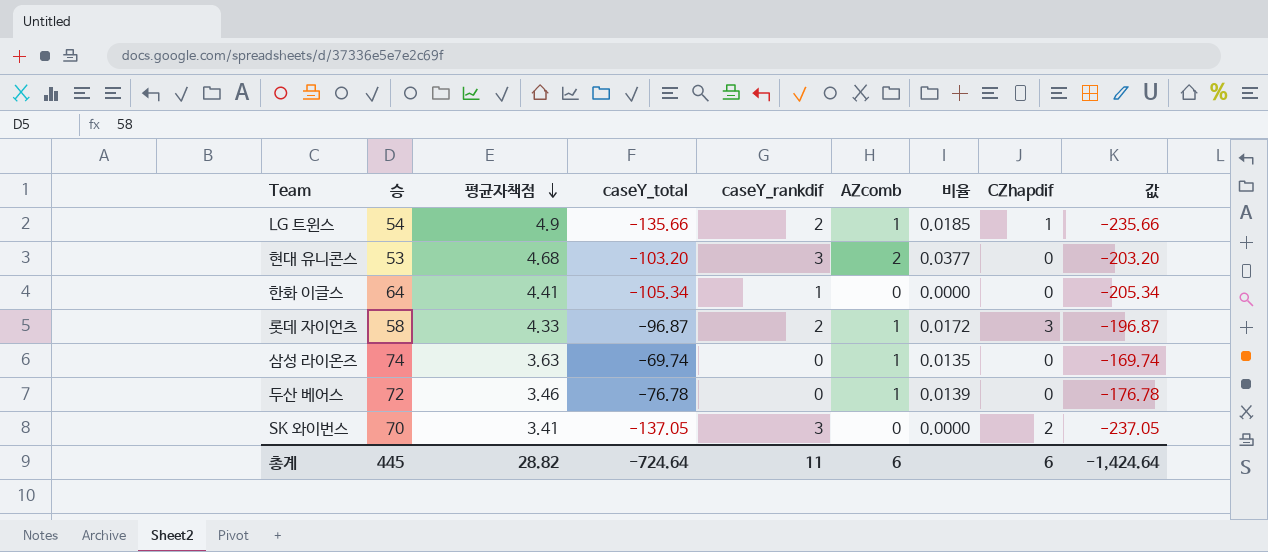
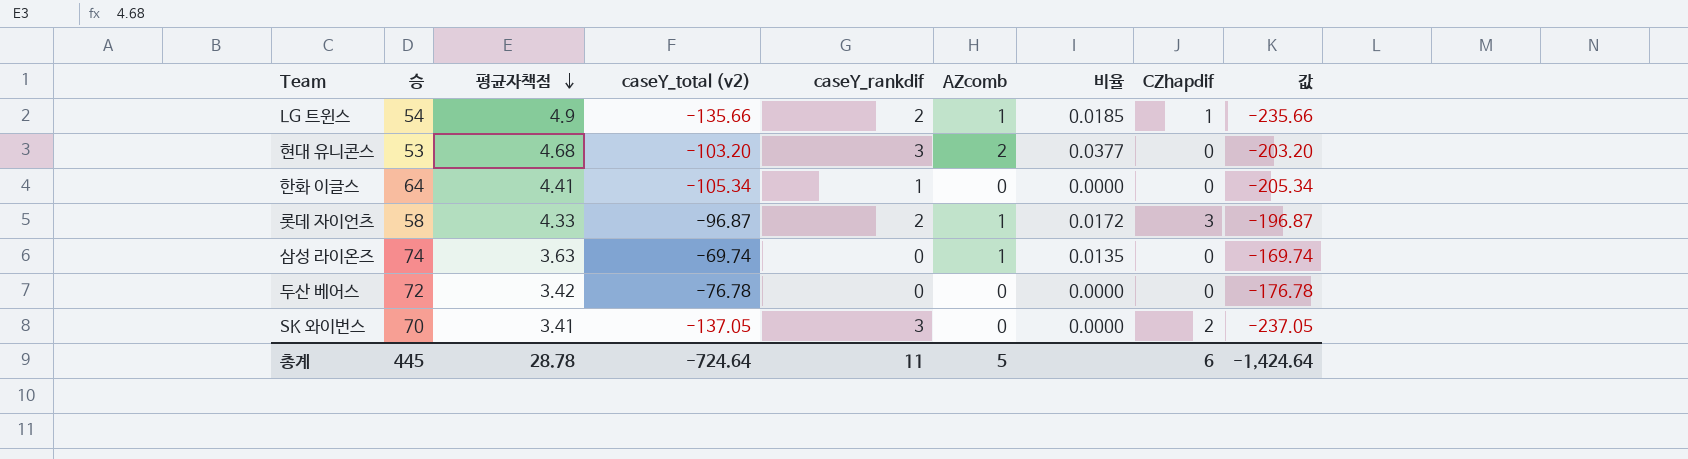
column name: caseY_total -> caseY_total (v2)
두산 베어스 | 평균자책점: 3.46 -> 3.42
두산 베어스 | AZcomb: 1 -> 0
두산 베어스 | 비율: 0.0139 -> 0.0000
총계 | 평균자책점: 28.82 -> 28.78
총계 | AZcomb: 6 -> 5

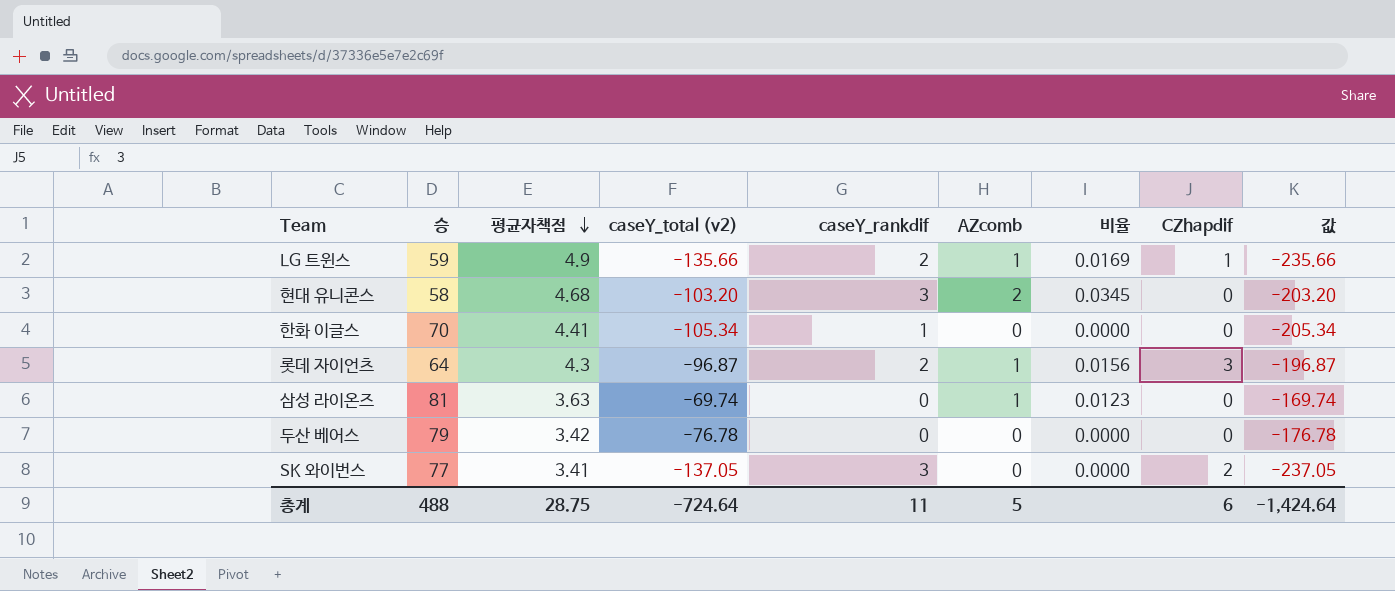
LG 트윈스 | 승: 54 -> 59
LG 트윈스 | 비율: 0.0185 -> 0.0169
현대 유니콘스 | 승: 53 -> 58
현대 유니콘스 | 비율: 0.0377 -> 0.0345
한화 이글스 | 승: 64 -> 70
롯데 자이언츠 | 승: 58 -> 64
롯데 자이언츠 | 평균자책점: 4.33 -> 4.3
롯데 자이언츠 | 비율: 0.0172 -> 0.0156
삼성 라이온즈 | 승: 74 -> 81
삼성 라이온즈 | 비율: 0.0135 -> 0.0123
두산 베어스 | 승: 72 -> 79
SK 와이번스 | 승: 70 -> 77
총계 | 승: 445 -> 488
총계 | 평균자책점: 28.78 -> 28.75

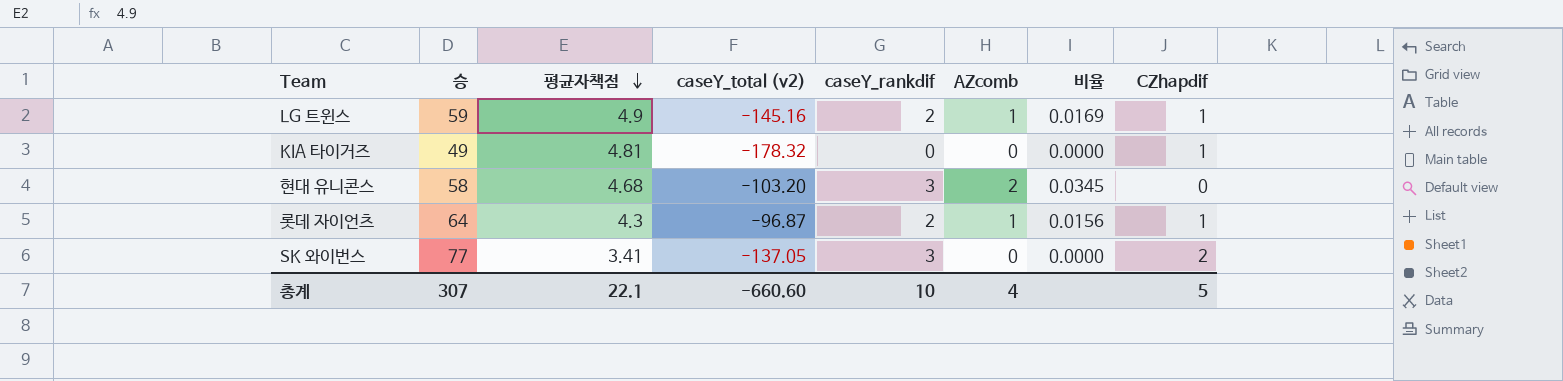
column 값 | formula: [caseY_total (v2)] - 100 -> none
row 한화 이글스: 70 | 4.41 | -105.34 | 1 | 0 | 0.0000 | 0 | -205.34 -> none
row 삼성 라이온즈: 81 | 3.63 | -69.74 | 0 | 1 | 0.0123 | 0 | -169.74 -> none
row 두산 베어스: 79 | 3.42 | -76.78 | 0 | 0 | 0.0000 | 0 | -176.78 -> none
LG 트윈스 | caseY_total (v2): -135.66 -> -145.16
row KIA 타이거즈: none -> 49 | 4.81 | -178.32 | 0 | 0 | 0.0000 | 1
롯데 자이언츠 | CZhapdif: 3 -> 1
총계 | 승: 488 -> 307
총계 | 평균자책점: 28.75 -> 22.1
총계 | caseY_total (v2): -724.64 -> -660.60
총계 | caseY_rankdif: 11 -> 10
총계 | AZcomb: 5 -> 4
총계 | CZhapdif: 6 -> 5

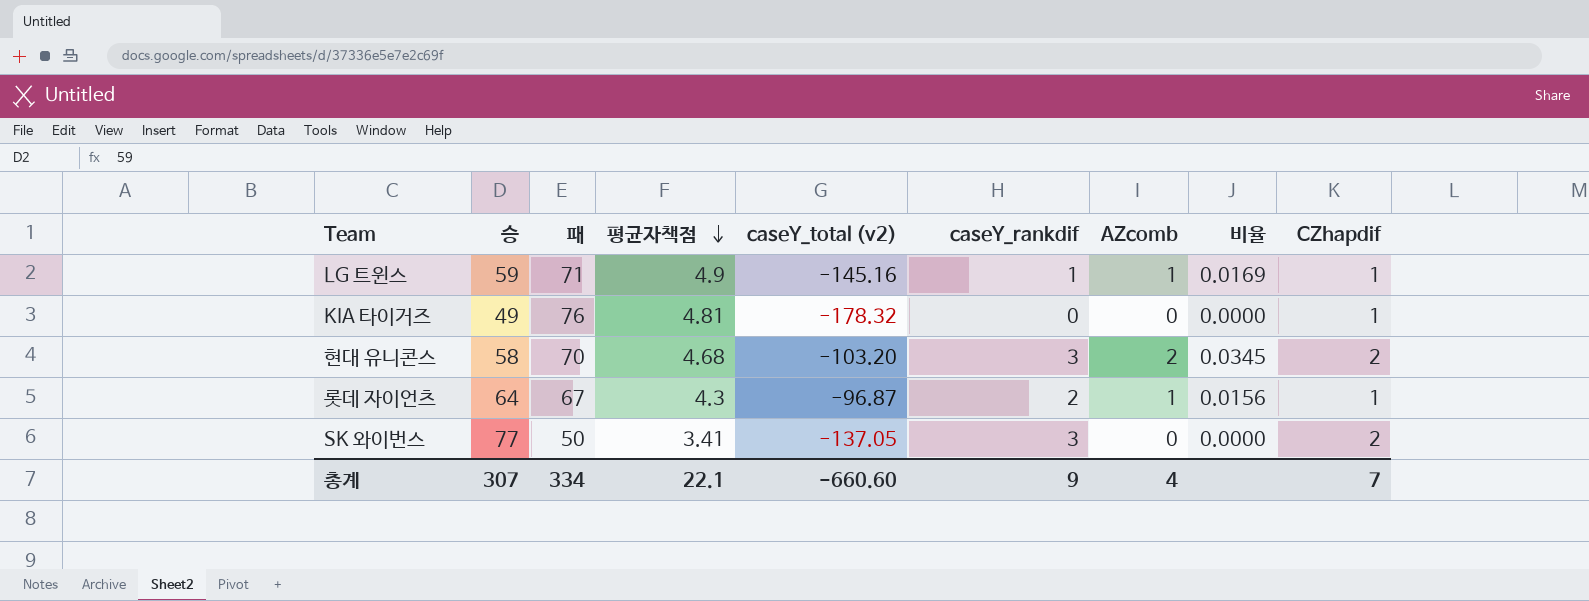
column 패 | position: none -> 3
LG 트윈스 | caseY_rankdif: 2 -> 1
현대 유니콘스 | CZhapdif: 0 -> 2
총계 | caseY_rankdif: 10 -> 9
총계 | CZhapdif: 5 -> 7

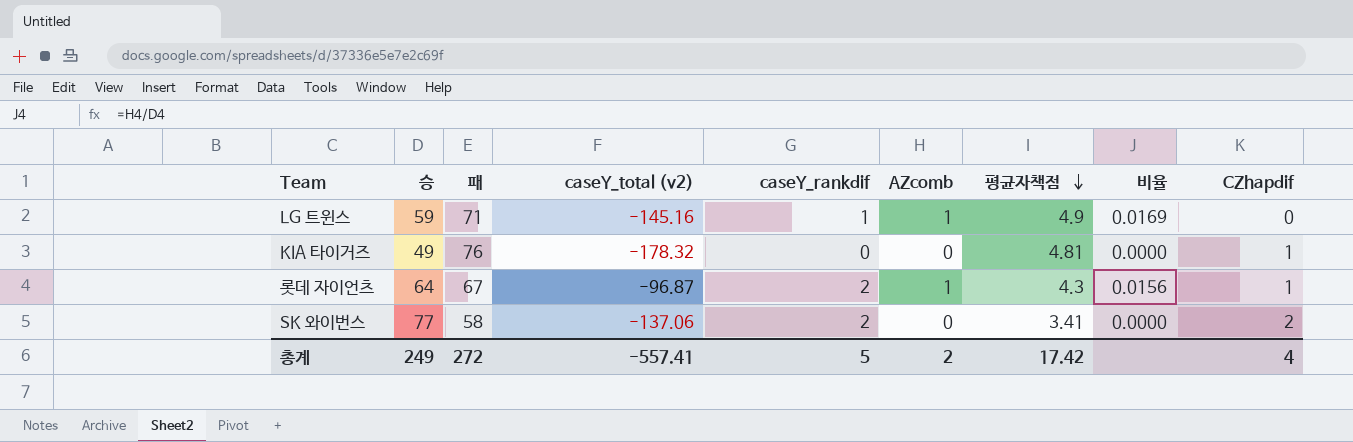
column 평균자책점 | position: 4 -> 7
row 현대 유니콘스: 58 | 70 | 4.68 | -103.20 | 3 | 2 | 0.0345 | 2 -> none
LG 트윈스 | CZhapdif: 1 -> 0
SK 와이번스 | 패: 50 -> 58
SK 와이번스 | caseY_total (v2): -137.05 -> -137.06
SK 와이번스 | caseY_rankdif: 3 -> 2
총계 | 승: 307 -> 249
총계 | 패: 334 -> 272
총계 | caseY_total (v2): -660.60 -> -557.41
총계 | caseY_rankdif: 9 -> 5
총계 | AZcomb: 4 -> 2
총계 | 평균자책점: 22.1 -> 17.42
총계 | CZhapdif: 7 -> 4

